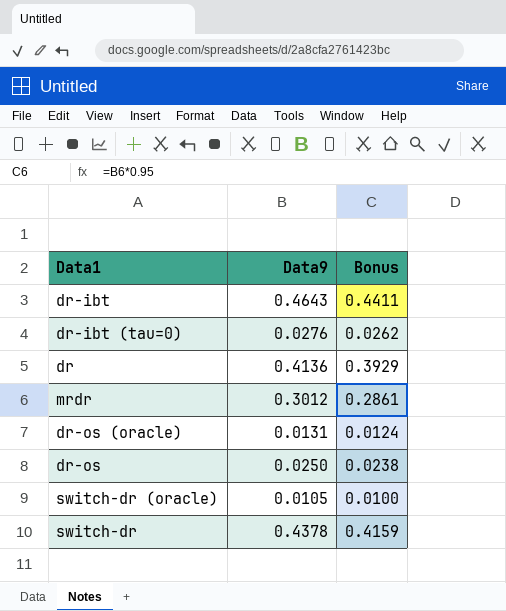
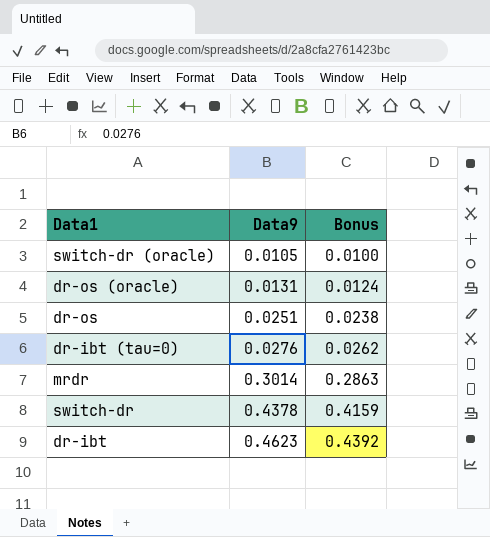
row order: none -> Data9 ascending
row dr: 0.4136 | 0.3929 -> none
dr-os | Data9: 0.0250 -> 0.0251
mrdr | Data9: 0.3012 -> 0.3014
mrdr | Bonus: 0.2861 -> 0.2863
dr-ibt | Data9: 0.4643 -> 0.4623
dr-ibt | Bonus: 0.4411 -> 0.4392

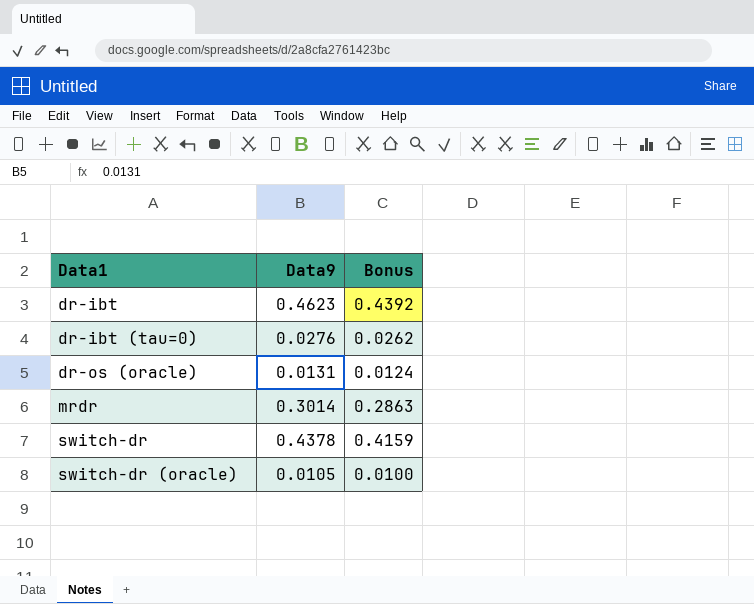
row order: Data9 ascending -> Data1 ascending
row dr-os: 0.0251 | 0.0238 -> none

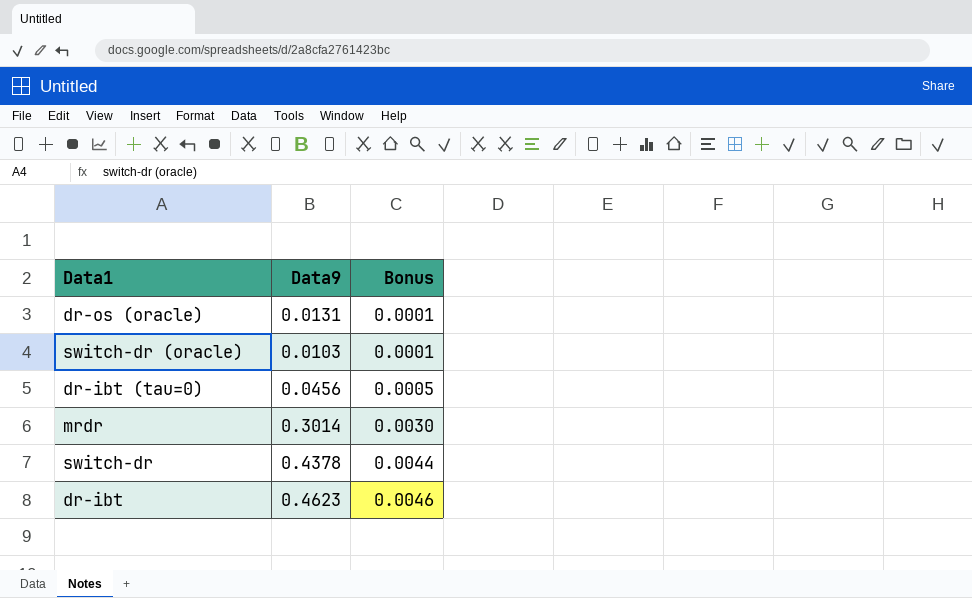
row order: Data1 ascending -> Bonus ascending
column Bonus | formula: [Data9] * 0.95 -> [Data9] * 0.01
switch-dr (oracle) | Data9: 0.0105 -> 0.0103
dr-ibt (tau=0) | Data9: 0.0276 -> 0.0456

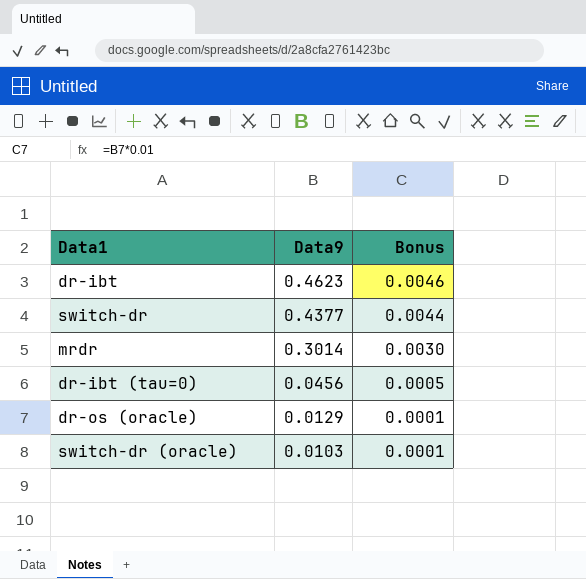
row order: Bonus ascending -> Data9 descending
switch-dr | Data9: 0.4378 -> 0.4377
dr-os (oracle) | Data9: 0.0131 -> 0.0129

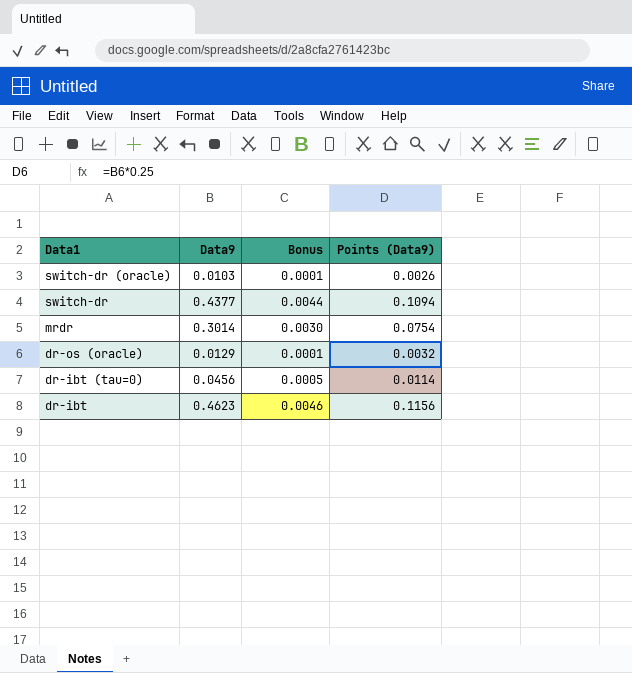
row order: Data9 descending -> Data1 descending
column Points (Data9) | formula: none -> [Data9] * 0.25

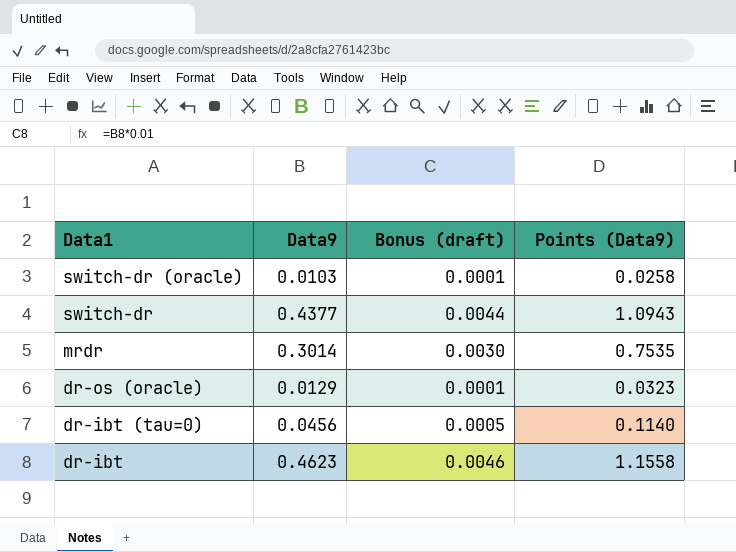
column name: Bonus -> Bonus (draft)
column Points (Data9) | formula: [Data9] * 0.25 -> [Data9] * 2.5

